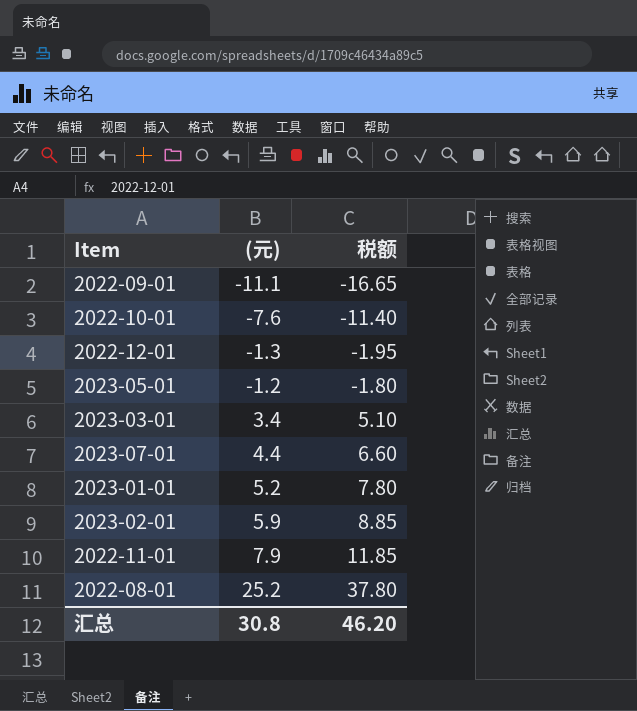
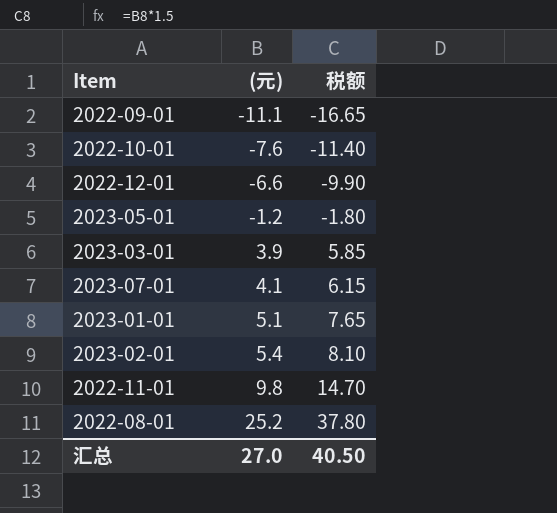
2022-12-01 | (元): -1.3 -> -6.6
2022-12-01 | 税额: -1.95 -> -9.90
2023-03-01 | (元): 3.4 -> 3.9
2023-03-01 | 税额: 5.10 -> 5.85
2023-07-01 | (元): 4.4 -> 4.1
2023-07-01 | 税额: 6.60 -> 6.15
2023-01-01 | (元): 5.2 -> 5.1
2023-01-01 | 税额: 7.80 -> 7.65
2023-02-01 | (元): 5.9 -> 5.4
2023-02-01 | 税额: 8.85 -> 8.10
2022-11-01 | (元): 7.9 -> 9.8
2022-11-01 | 税额: 11.85 -> 14.70
汇总 | (元): 30.8 -> 27.0
汇总 | 税额: 46.20 -> 40.50

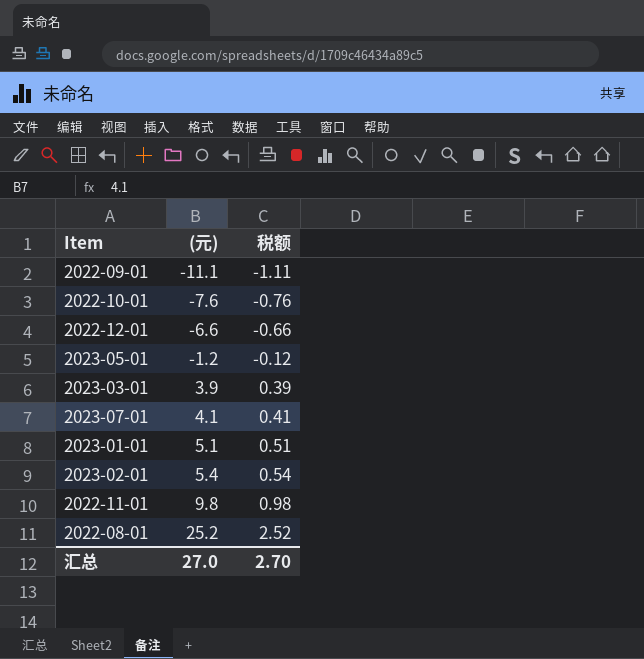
column 税额 | formula: [(元)] * 1.5 -> [(元)] * 0.1
汇总 | 税额: 40.50 -> 2.70

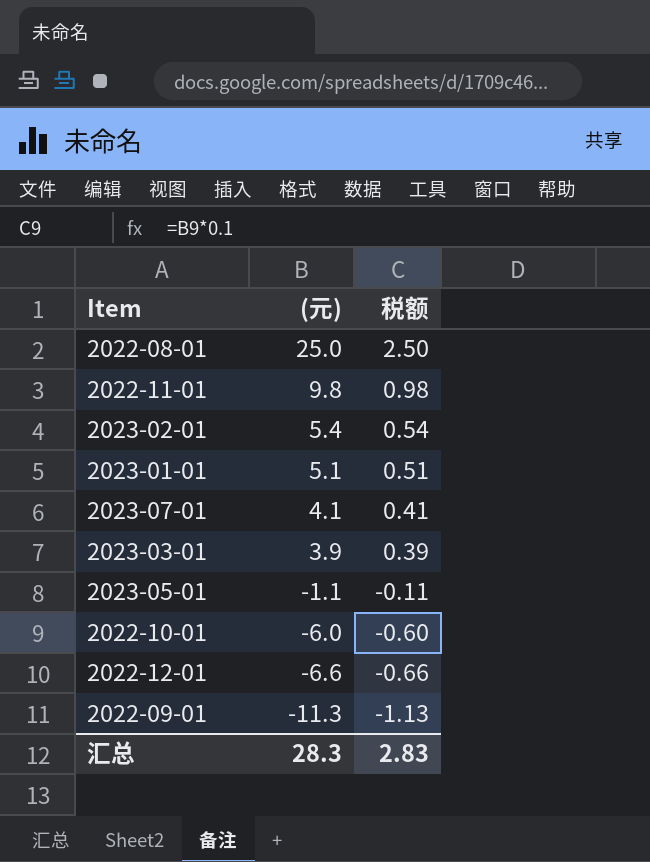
row order: (元) ascending -> (元) descending
2022-08-01 | (元): 25.2 -> 25.0
2022-08-01 | 税额: 2.52 -> 2.50
2023-05-01 | (元): -1.2 -> -1.1
2023-05-01 | 税额: -0.12 -> -0.11
2022-10-01 | (元): -7.6 -> -6.0
2022-10-01 | 税额: -0.76 -> -0.60
2022-09-01 | (元): -11.1 -> -11.3
2022-09-01 | 税额: -1.11 -> -1.13
汇总 | (元): 27.0 -> 28.3
汇总 | 税额: 2.70 -> 2.83

